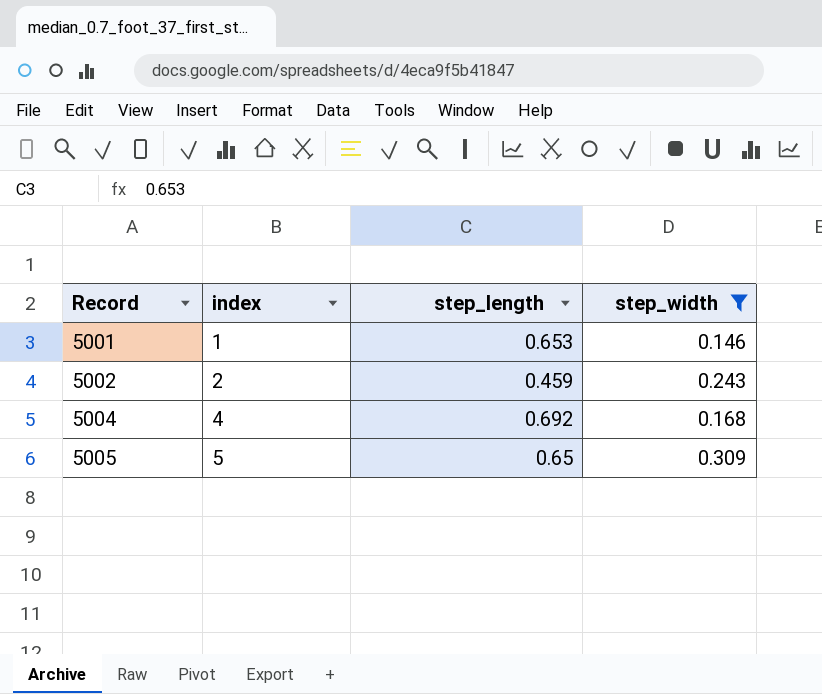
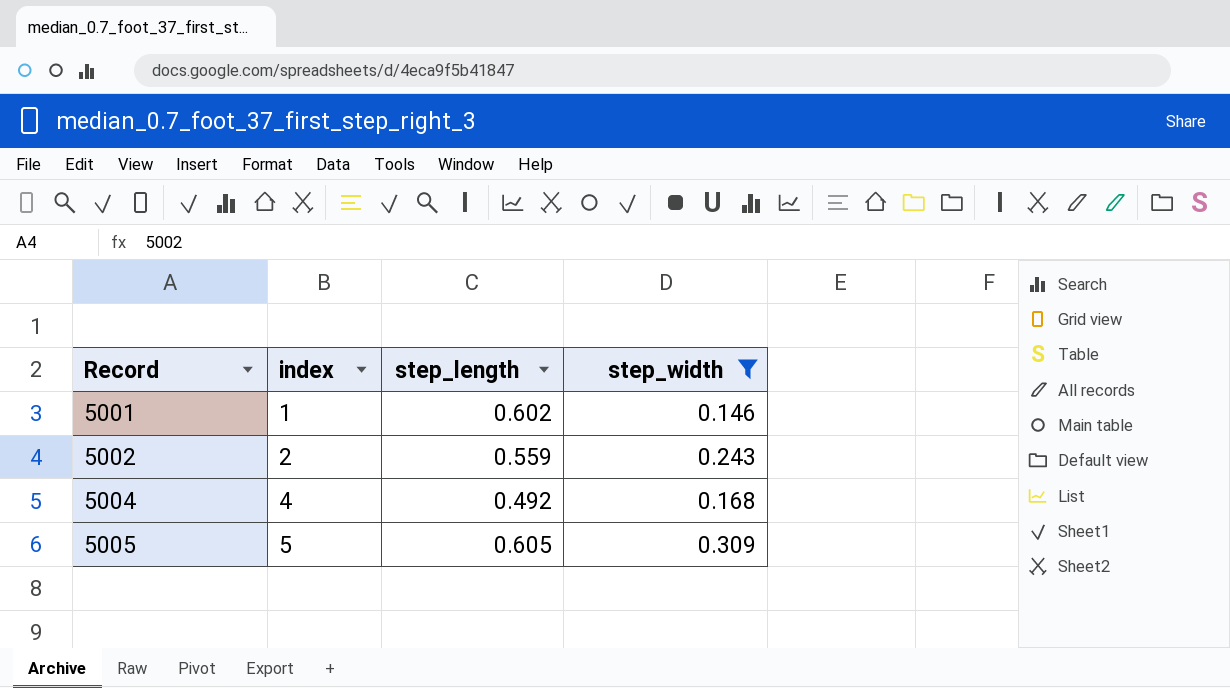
5001 | step_length: 0.653 -> 0.602
5002 | step_length: 0.459 -> 0.559
5004 | step_length: 0.692 -> 0.492
5005 | step_length: 0.65 -> 0.605

